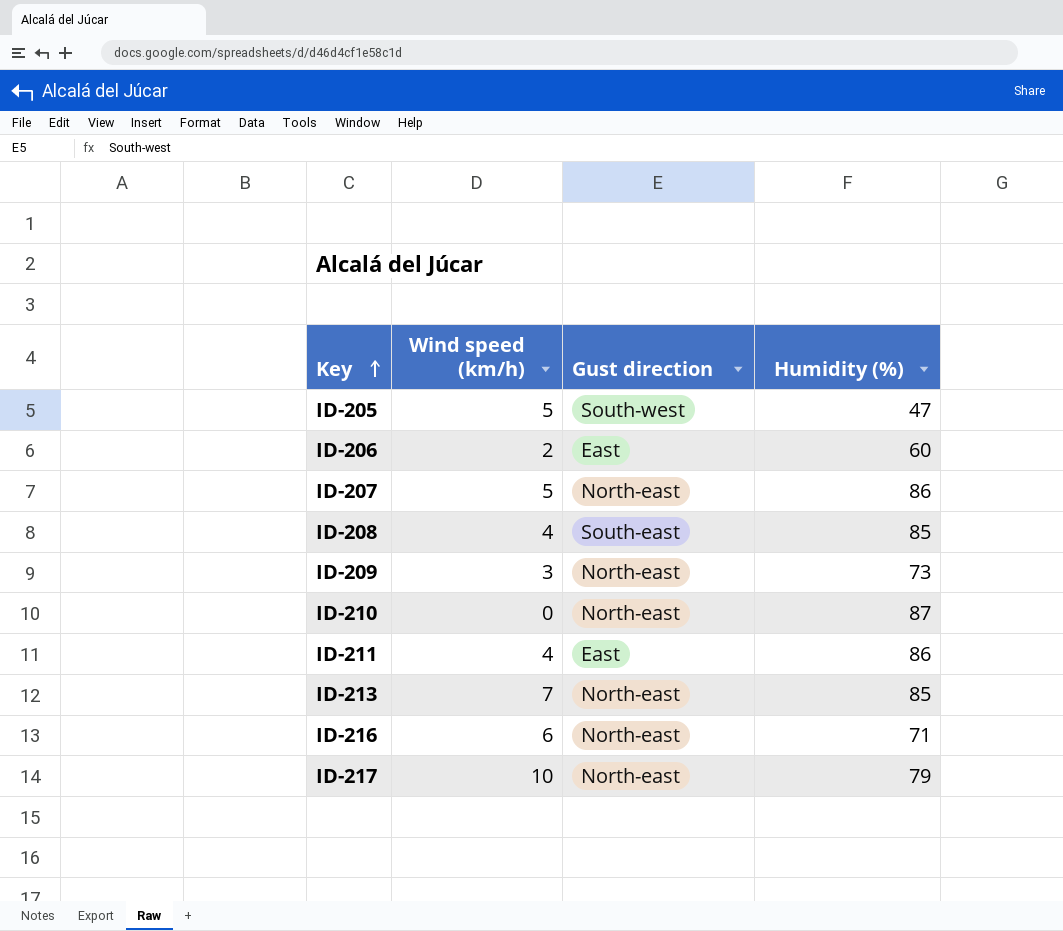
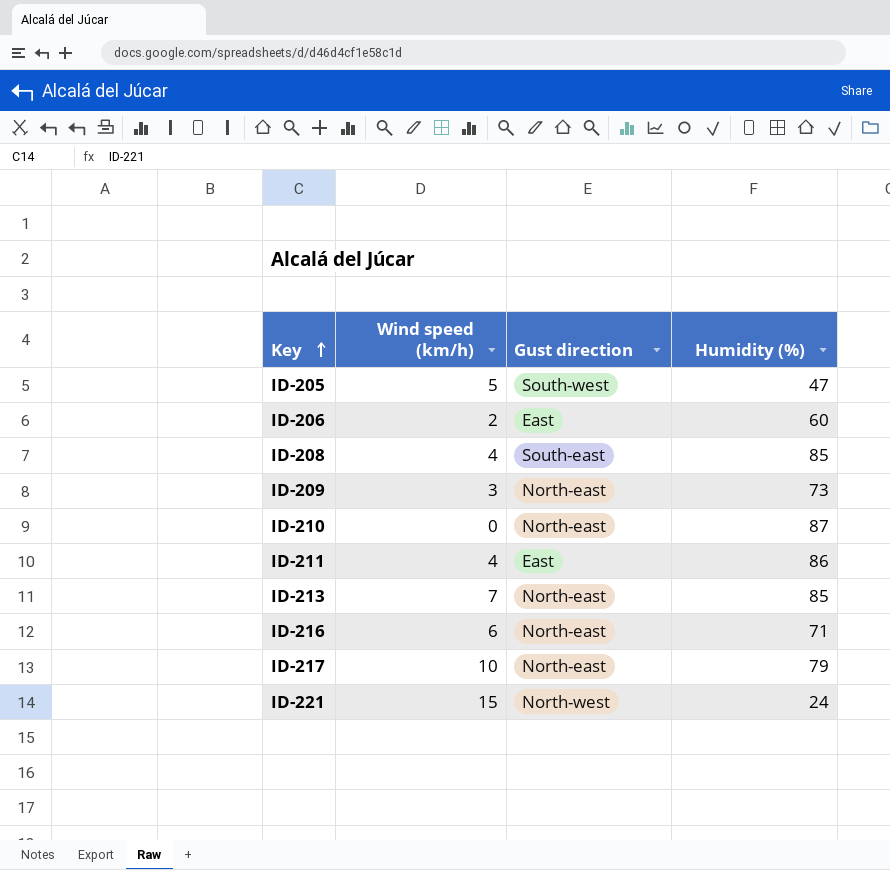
row ID-207: 5 | North-east | 86 -> none
row ID-221: none -> 15 | North-west | 24

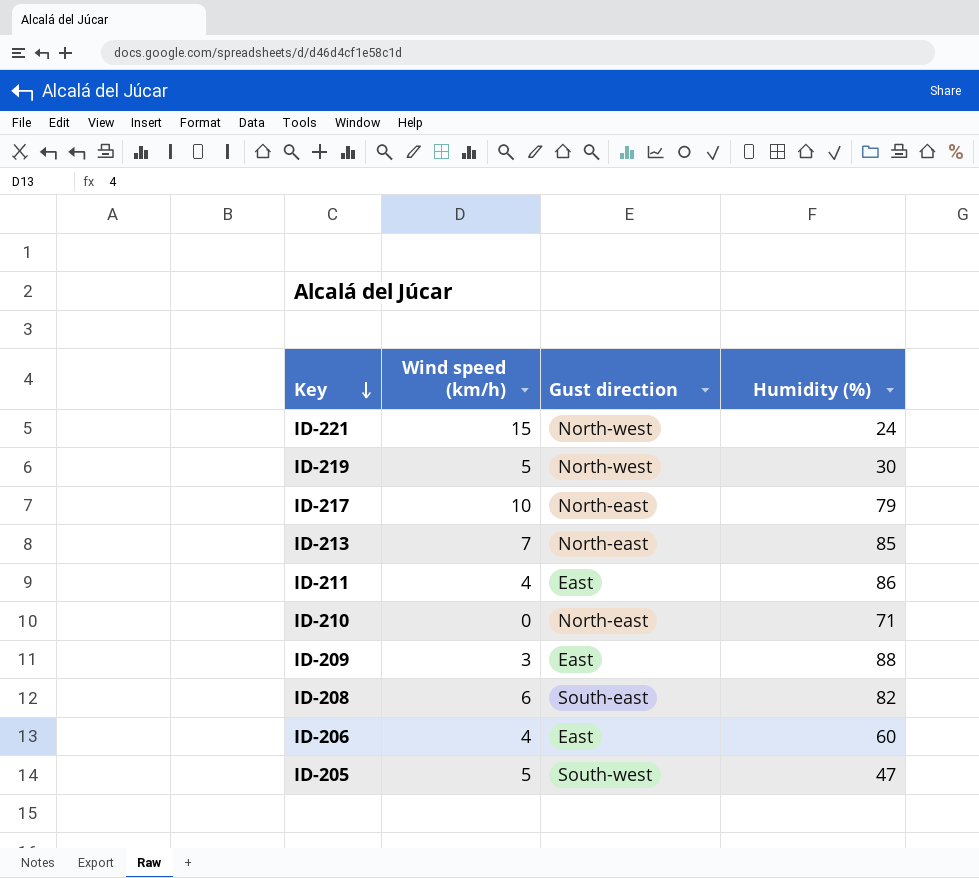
row order: Key ascending -> Key descending
row ID-216: 6 | North-east | 71 -> none
row ID-219: none -> 5 | North-west | 30
ID-210 | Humidity (%): 87 -> 71
ID-209 | Gust direction: North-east -> East
ID-209 | Humidity (%): 73 -> 88
ID-208 | Wind speed (km/h): 4 -> 6
ID-208 | Humidity (%): 85 -> 82
ID-206 | Wind speed (km/h): 2 -> 4

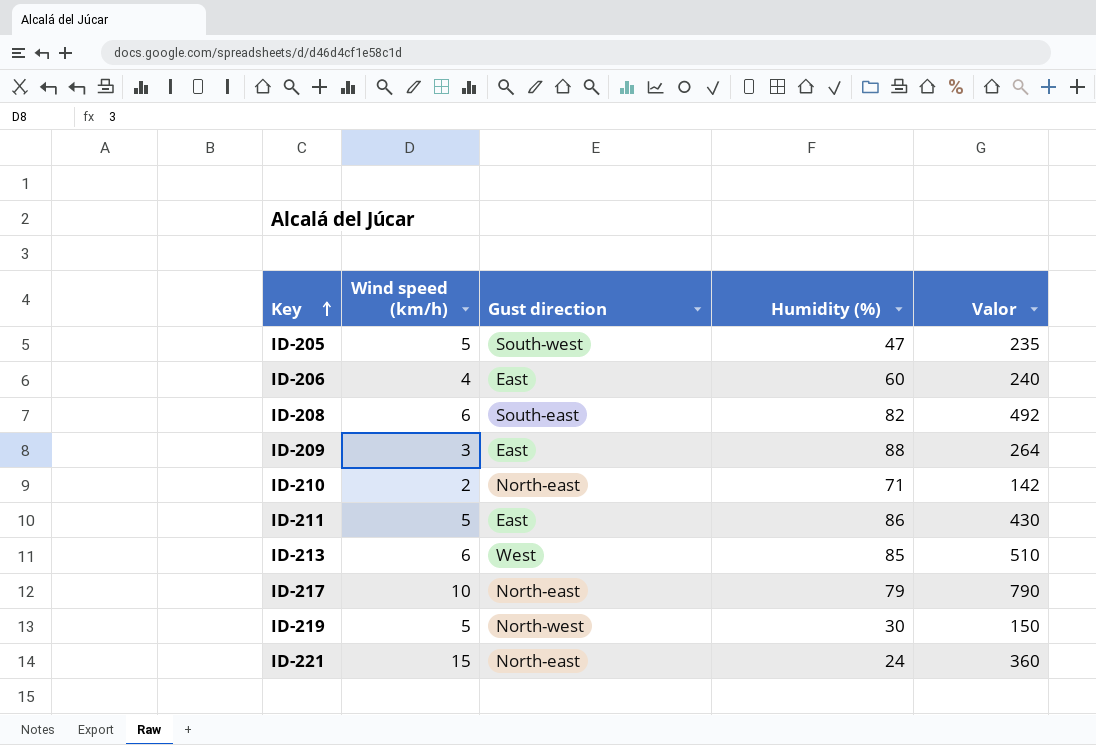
row order: Key descending -> Key ascending
column Valor | formula: none -> [Wind speed (km/h)] * [Humidity (%)]
ID-210 | Wind speed (km/h): 0 -> 2
ID-211 | Wind speed (km/h): 4 -> 5
ID-213 | Wind speed (km/h): 7 -> 6
ID-213 | Gust direction: North-east -> West
ID-221 | Gust direction: North-west -> North-east

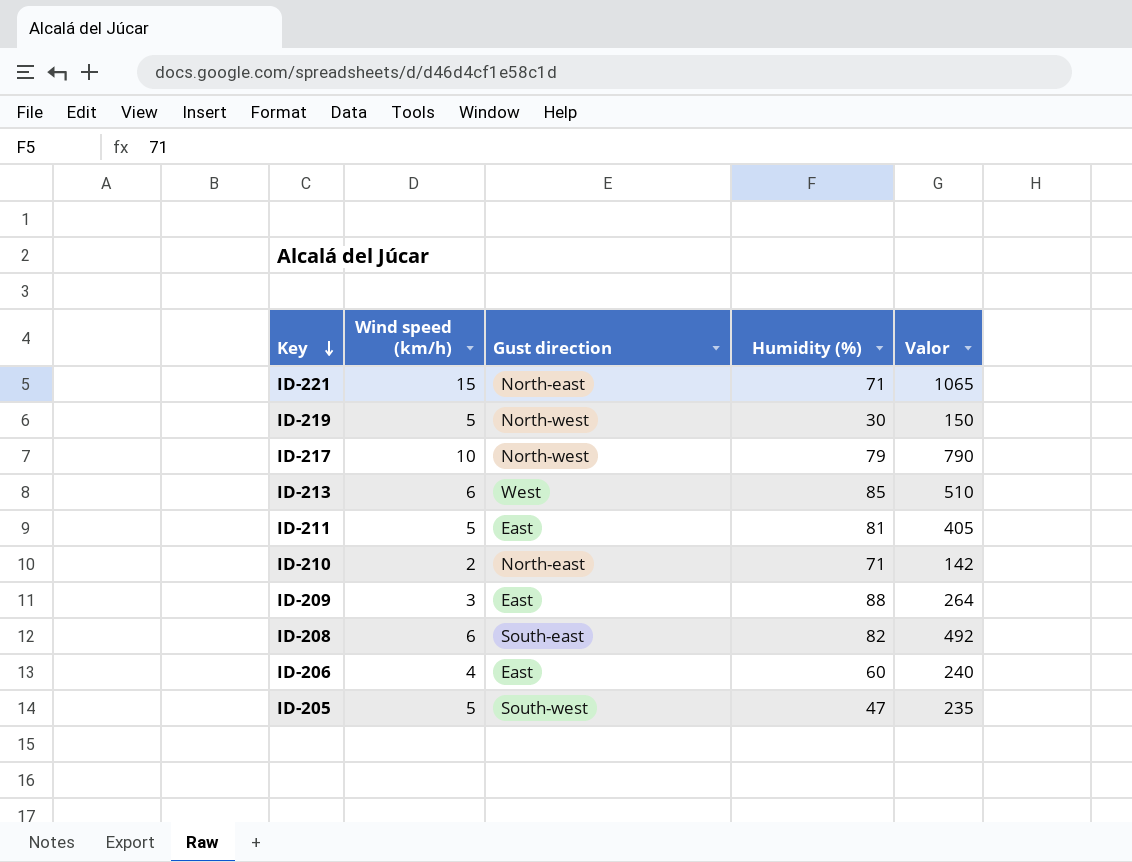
row order: Key ascending -> Key descending
ID-221 | Humidity (%): 24 -> 71
ID-221 | Valor: 360 -> 1065
ID-217 | Gust direction: North-east -> North-west
ID-211 | Humidity (%): 86 -> 81
ID-211 | Valor: 430 -> 405

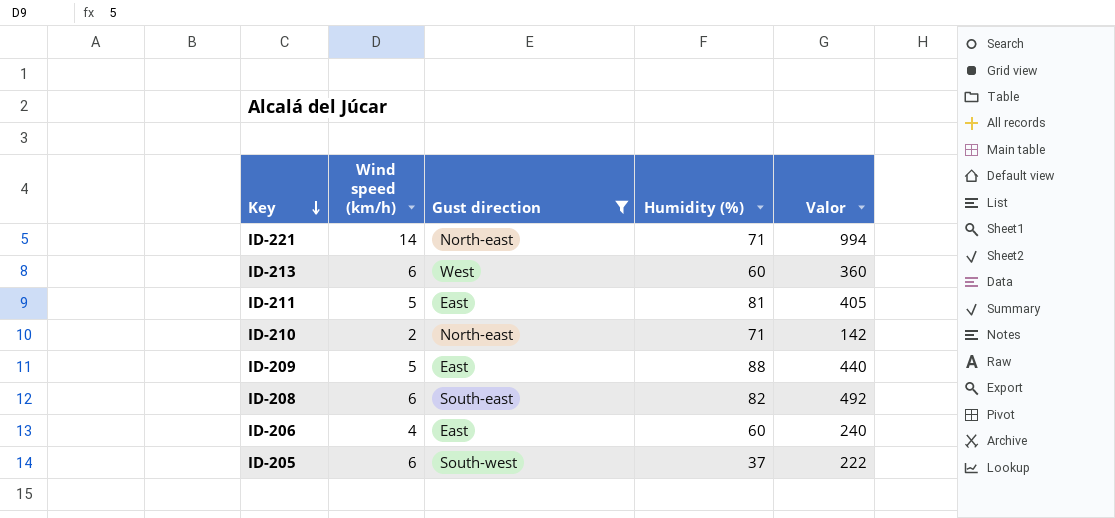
filter: none -> Gust direction != North-west
ID-221 | Wind speed (km/h): 15 -> 14
ID-221 | Valor: 1065 -> 994
ID-213 | Humidity (%): 85 -> 60
ID-213 | Valor: 510 -> 360
ID-209 | Wind speed (km/h): 3 -> 5
ID-209 | Valor: 264 -> 440
ID-205 | Wind speed (km/h): 5 -> 6
ID-205 | Humidity (%): 47 -> 37
ID-205 | Valor: 235 -> 222

